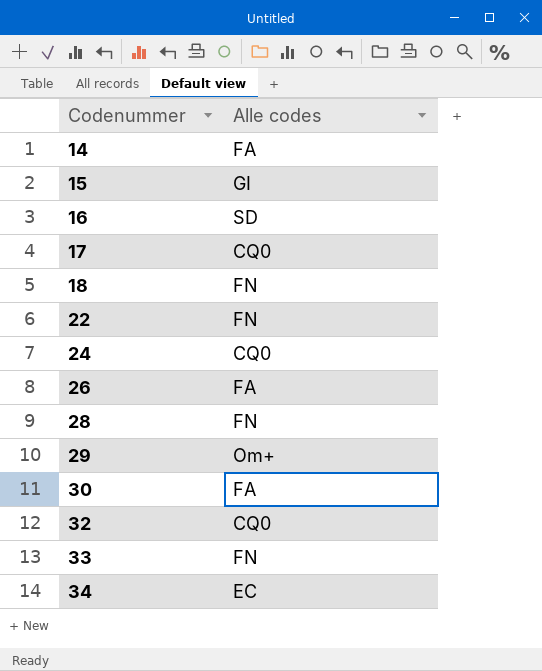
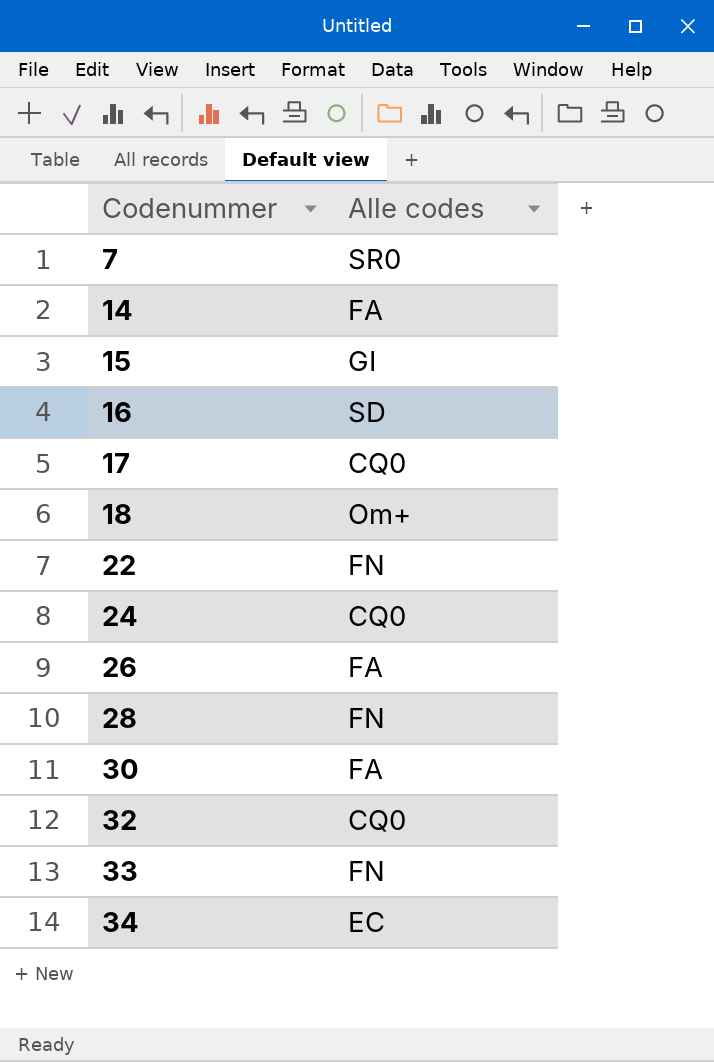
row 29: Om+ -> none
row 7: none -> SR0
18 | Alle codes: FN -> Om+

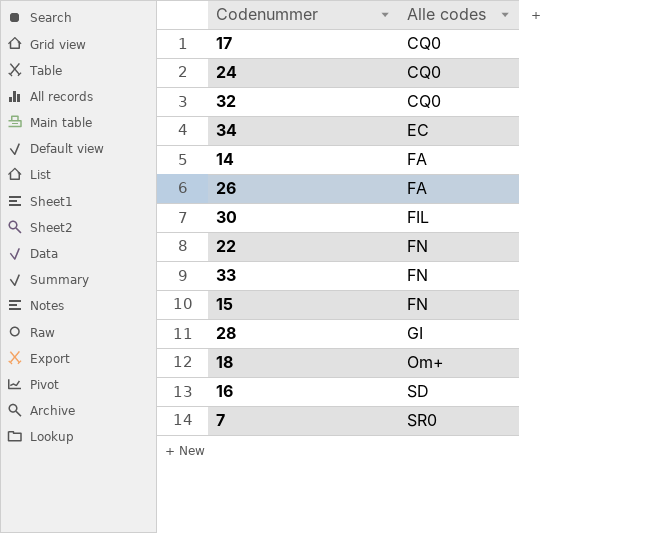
row order: Codenummer ascending -> Alle codes ascending
30 | Alle codes: FA -> FIL
15 | Alle codes: GI -> FN
28 | Alle codes: FN -> GI

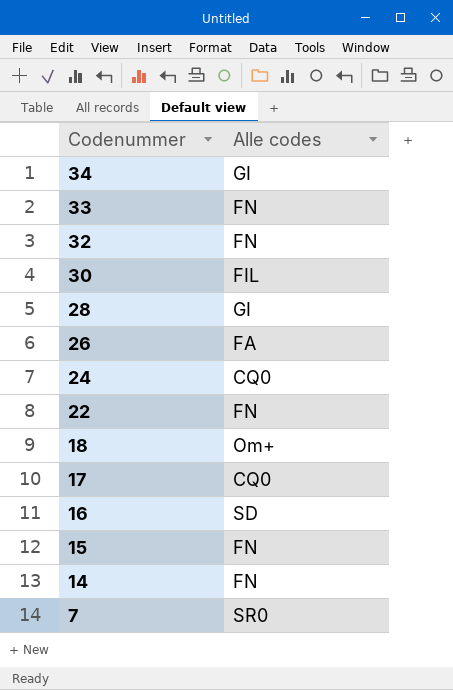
row order: Alle codes ascending -> Codenummer descending
34 | Alle codes: EC -> GI
32 | Alle codes: CQ0 -> FN
14 | Alle codes: FA -> FN

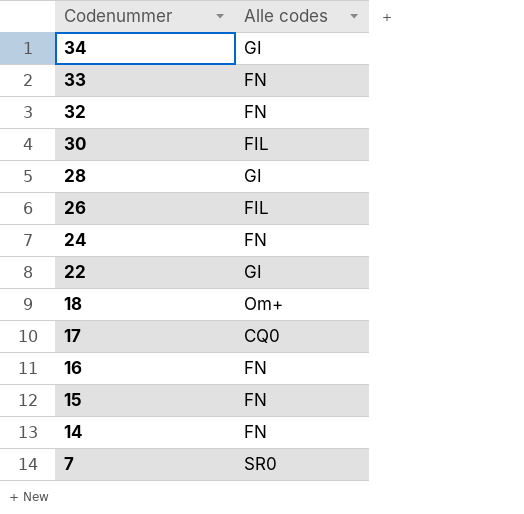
26 | Alle codes: FA -> FIL
24 | Alle codes: CQ0 -> FN
22 | Alle codes: FN -> GI
16 | Alle codes: SD -> FN

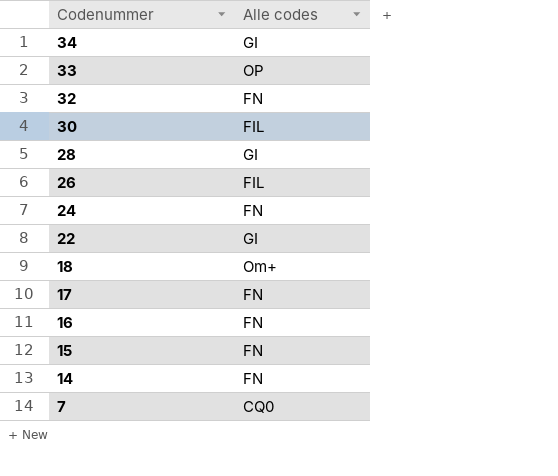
33 | Alle codes: FN -> OP
17 | Alle codes: CQ0 -> FN
7 | Alle codes: SR0 -> CQ0

